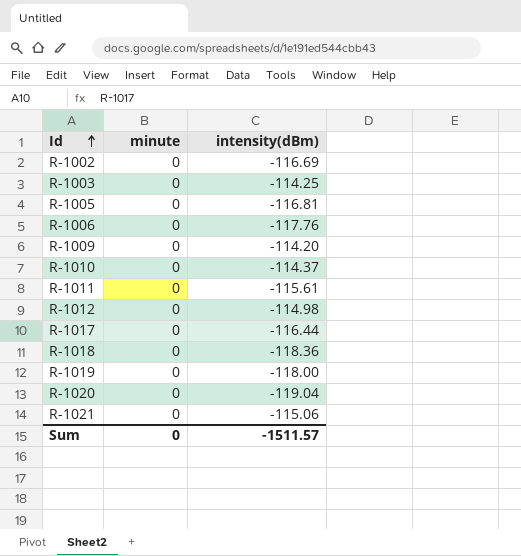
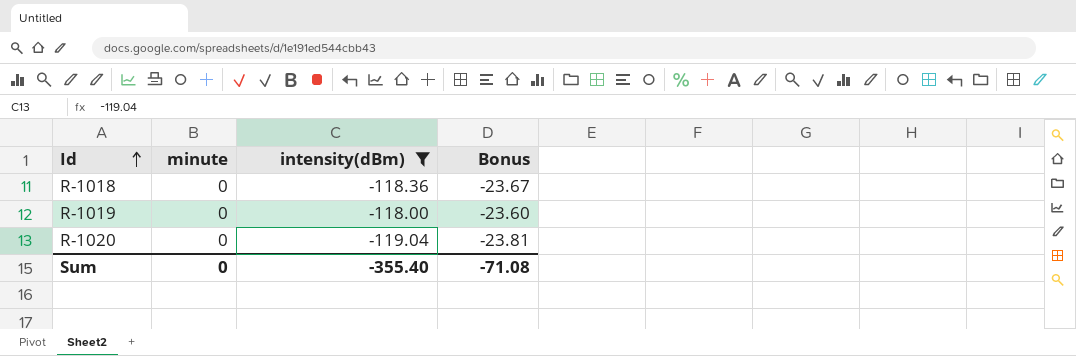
filter: none -> intensity(dBm) <= -118.00
column Bonus | formula: none -> [intensity(dBm)] * 0.2
Sum | intensity(dBm): -1511.57 -> -355.40

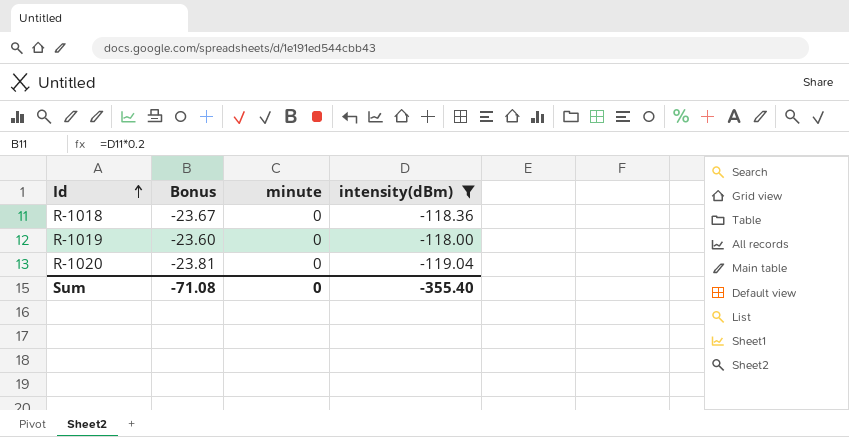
column Bonus | position: 4 -> 2

